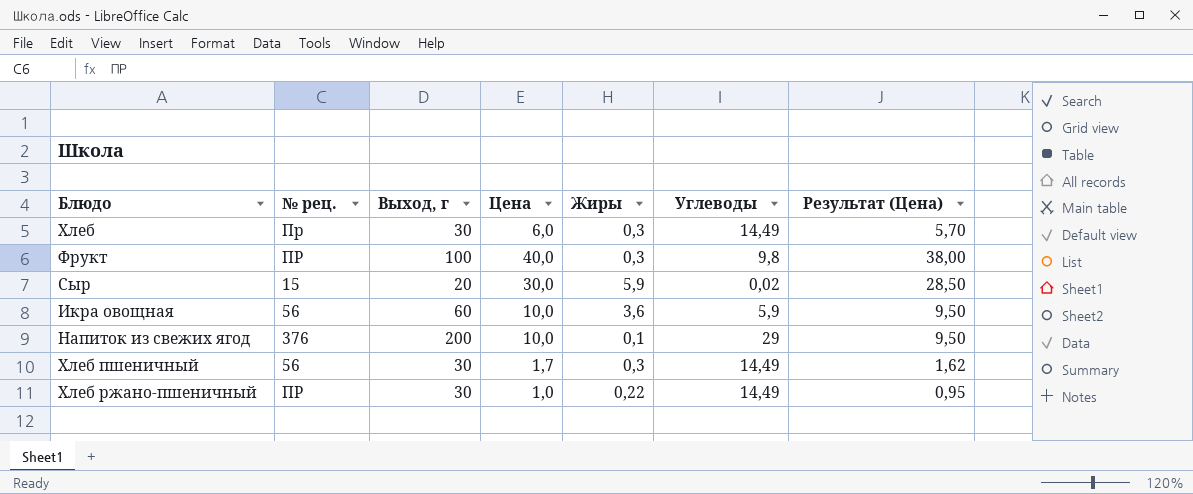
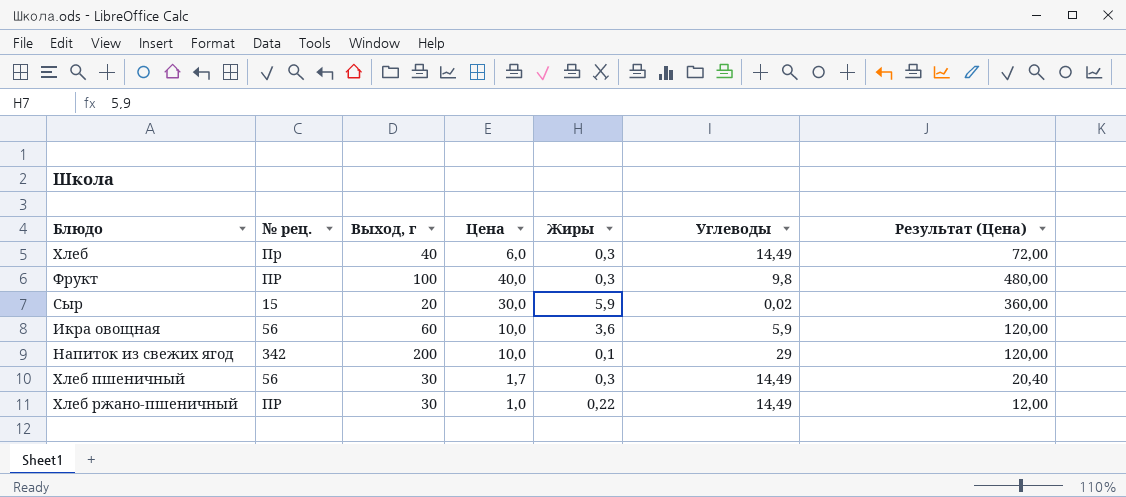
column Результат (Цена) | formula: [Цена] * 0,95 -> [Цена] * 12
Хлеб | Выход, г: 30 -> 40
Напиток из свежих ягод | № рец.: 376 -> 342

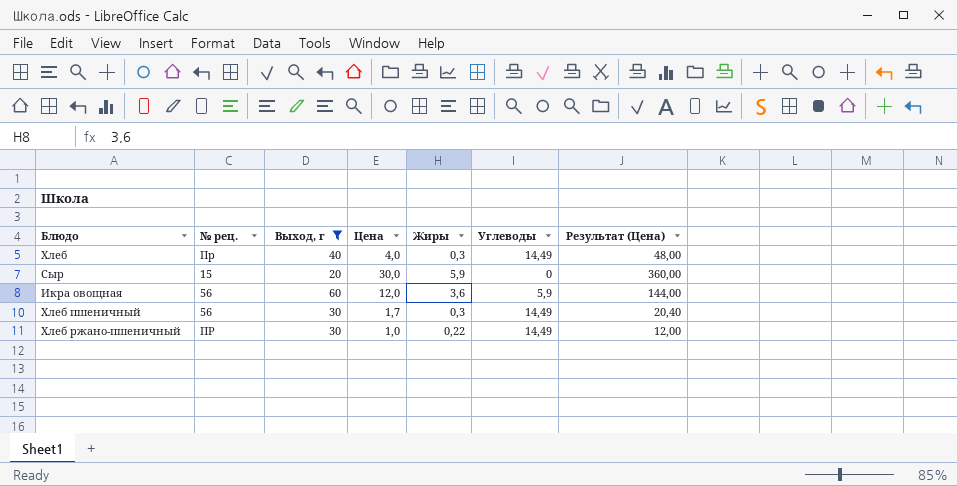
filter: none -> Выход, г <= 60
Хлеб | Цена: 6,0 -> 4,0
Хлеб | Результат (Цена): 72,00 -> 48,00
Сыр | Углеводы: 0,02 -> 0
Икра овощная | Цена: 10,0 -> 12,0
Икра овощная | Результат (Цена): 120,00 -> 144,00

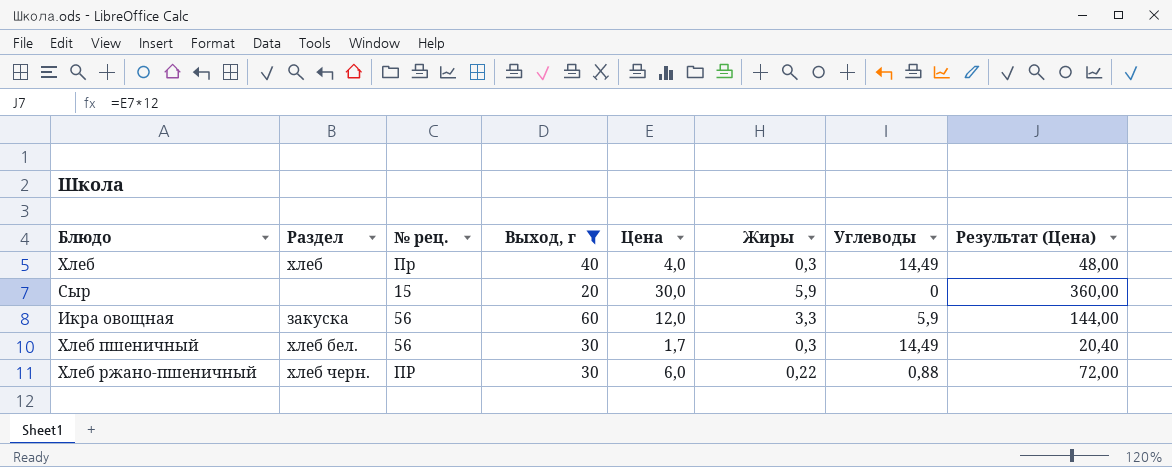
column Раздел | position: none -> 2
Икра овощная | Жиры: 3,6 -> 3,3
Хлеб ржано-пшеничный | Цена: 1,0 -> 6,0
Хлеб ржано-пшеничный | Углеводы: 14,49 -> 0,88
Хлеб ржано-пшеничный | Результат (Цена): 12,00 -> 72,00

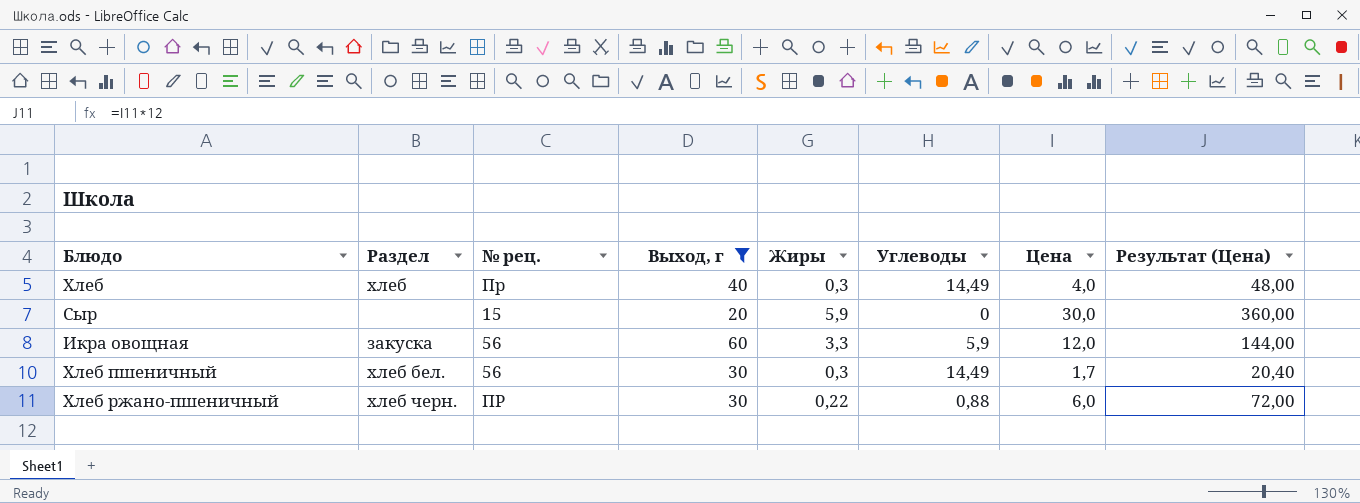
column Цена | position: 5 -> 7

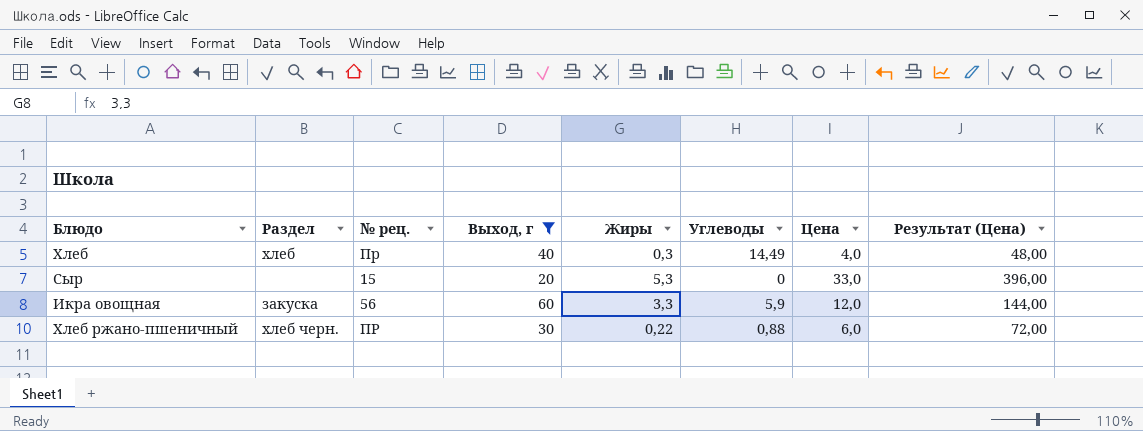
row Хлеб пшеничный: хлеб бел. | 56 | 30 | 0,3 | 14,49 | 1,7 | 20,40 -> none
Сыр | Жиры: 5,9 -> 5,3
Сыр | Цена: 30,0 -> 33,0
Сыр | Результат (Цена): 360,00 -> 396,00

